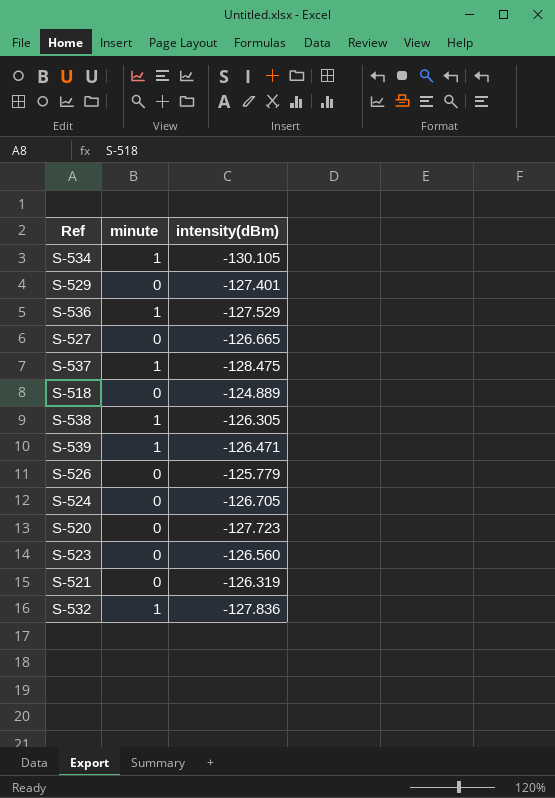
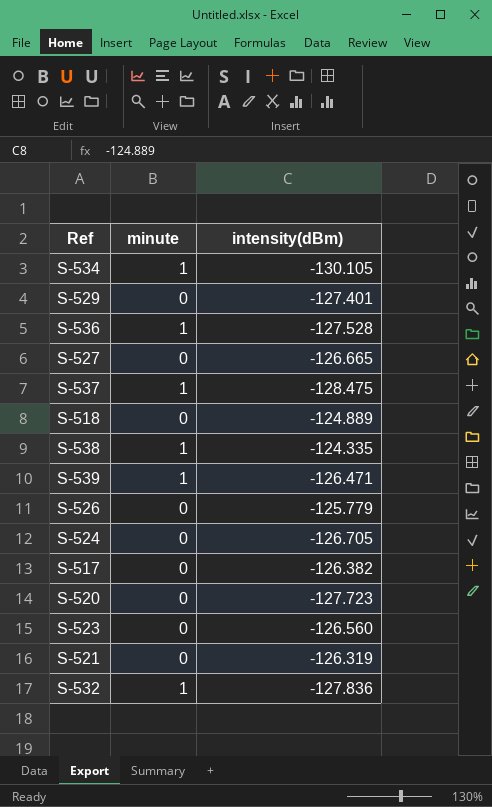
S-536 | intensity(dBm): -127.529 -> -127.528
S-538 | intensity(dBm): -126.305 -> -124.335
row S-517: none -> 0 | -126.382

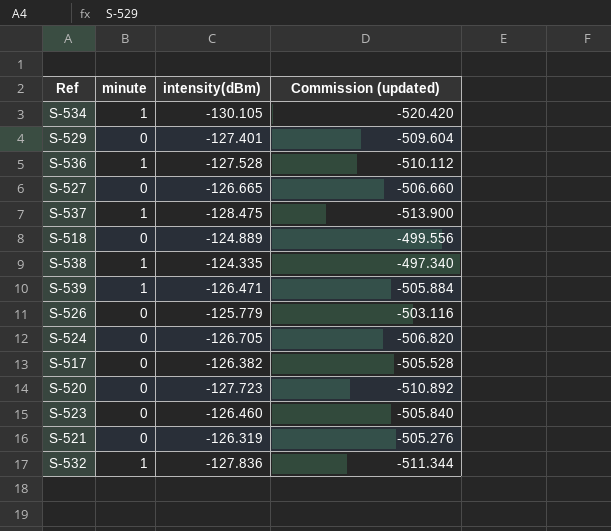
column Commission (updated) | formula: none -> [intensity(dBm)] * 4
S-523 | intensity(dBm): -126.560 -> -126.460

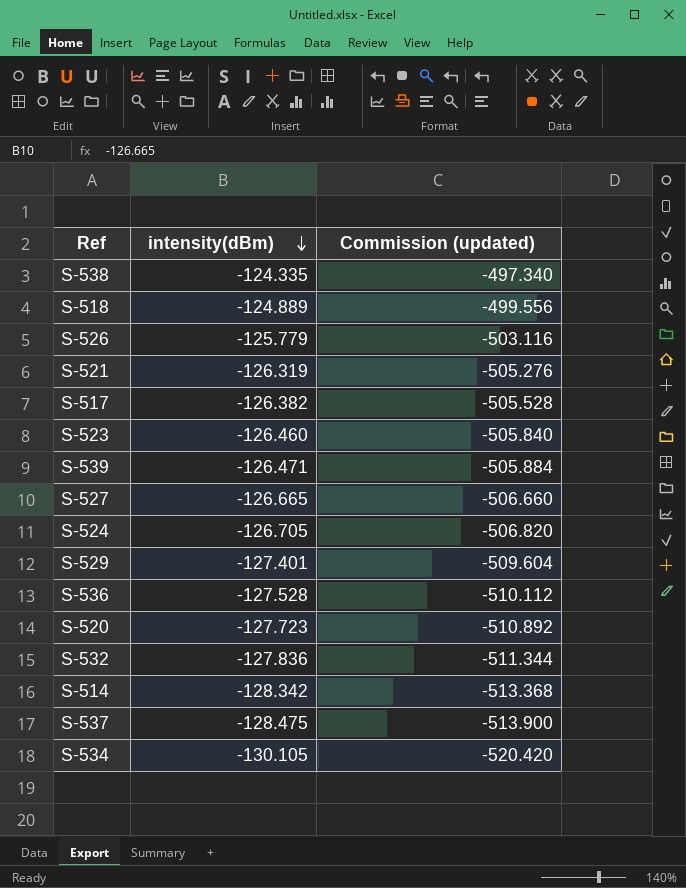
row order: none -> intensity(dBm) descending
column minute | position: 2 -> none
row S-514: none -> -128.342 | -513.368

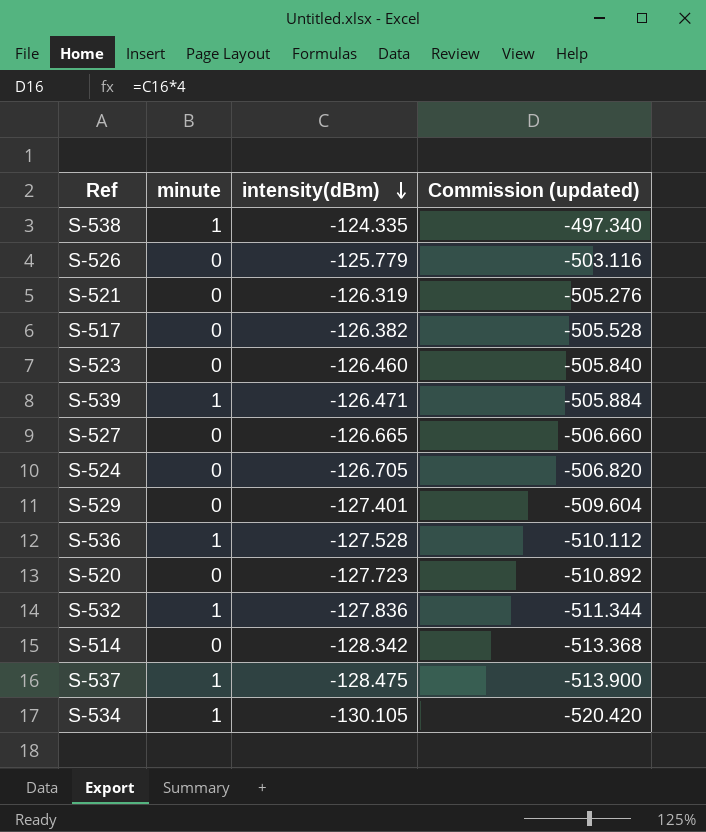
column minute | position: none -> 2
row S-518: -124.889 | -499.556 -> none

